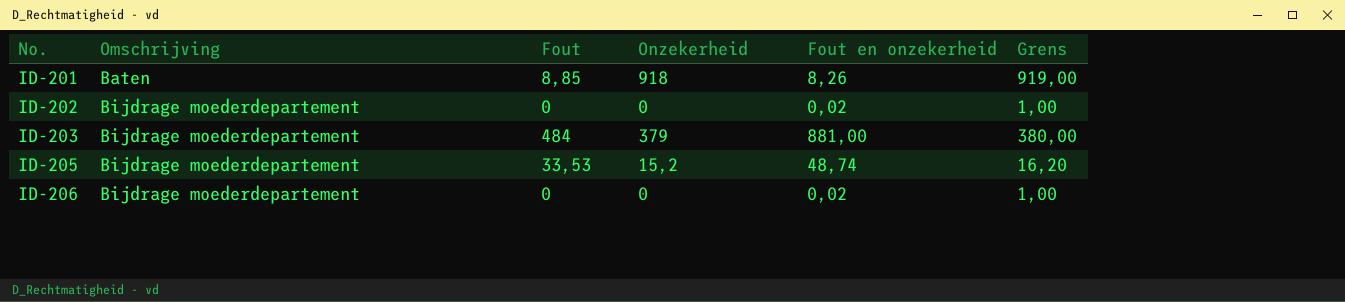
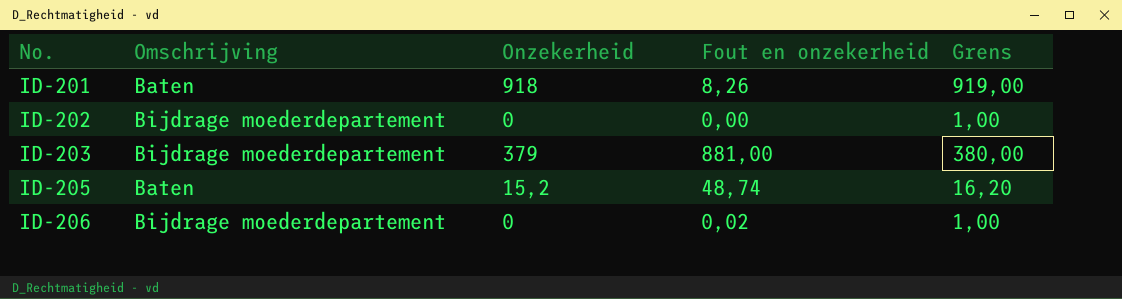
column Fout | position: 3 -> none
ID-202 | Fout en onzekerheid: 0,02 -> 0,00
ID-205 | Omschrijving: Bijdrage moederdepartement -> Baten

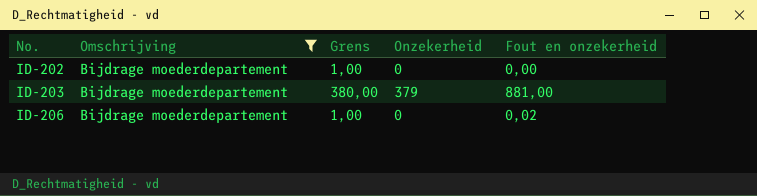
filter: none -> Omschrijving = Bijdrage moederdepartement
column Grens | position: 5 -> 3

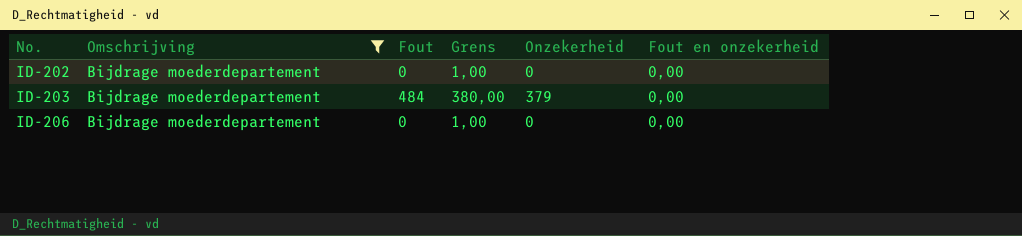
column Fout | position: none -> 3
ID-203 | Fout en onzekerheid: 881,00 -> 0,00
ID-206 | Fout en onzekerheid: 0,02 -> 0,00

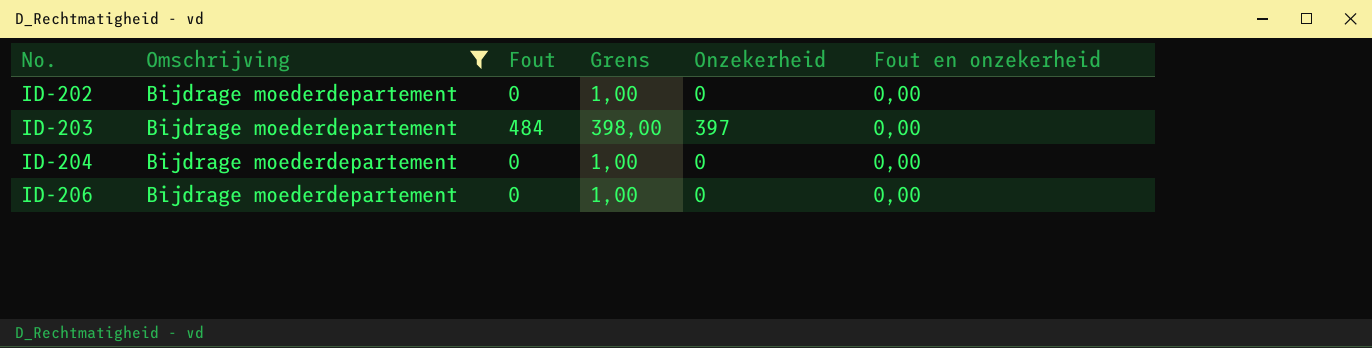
ID-203 | Grens: 380,00 -> 398,00
ID-203 | Onzekerheid: 379 -> 397
row ID-204: none -> Bijdrage moederdepartement | 0 | 1,00 | 0 | 0,00

